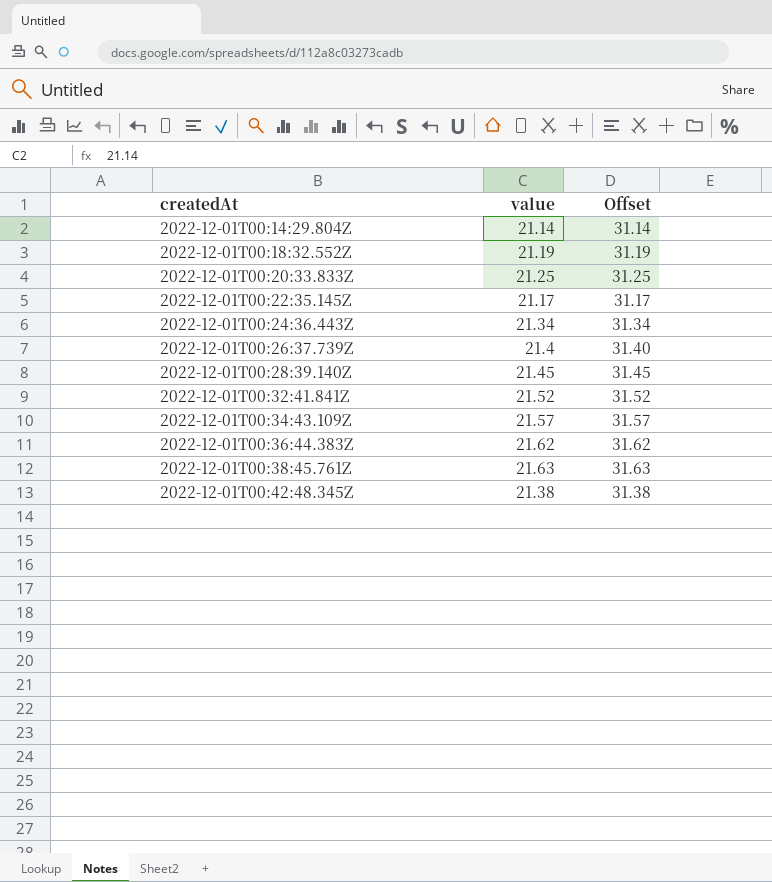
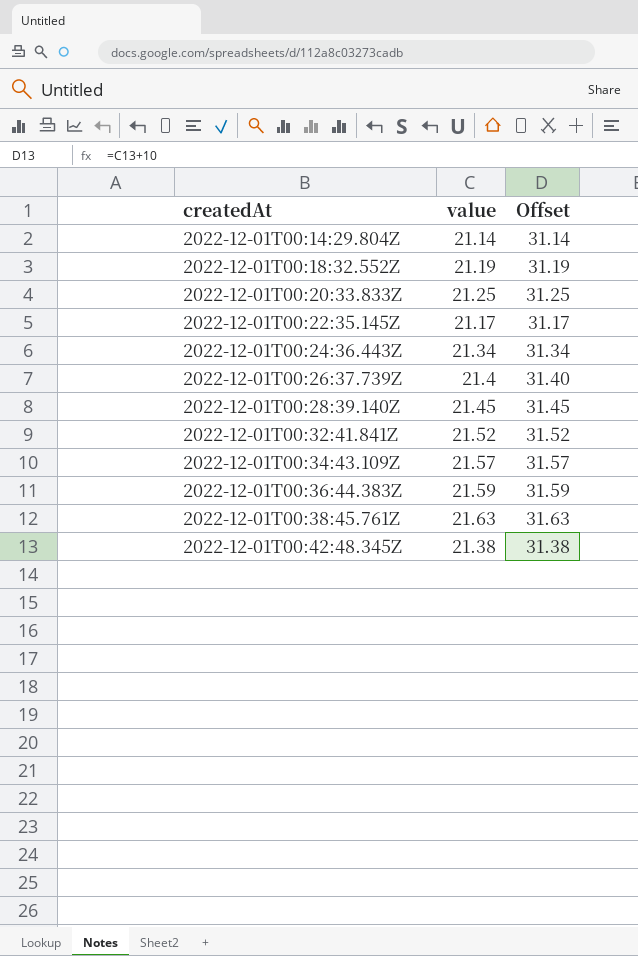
2022-12-01T00:36:44.383Z | value: 21.62 -> 21.59
2022-12-01T00:36:44.383Z | Offset: 31.62 -> 31.59

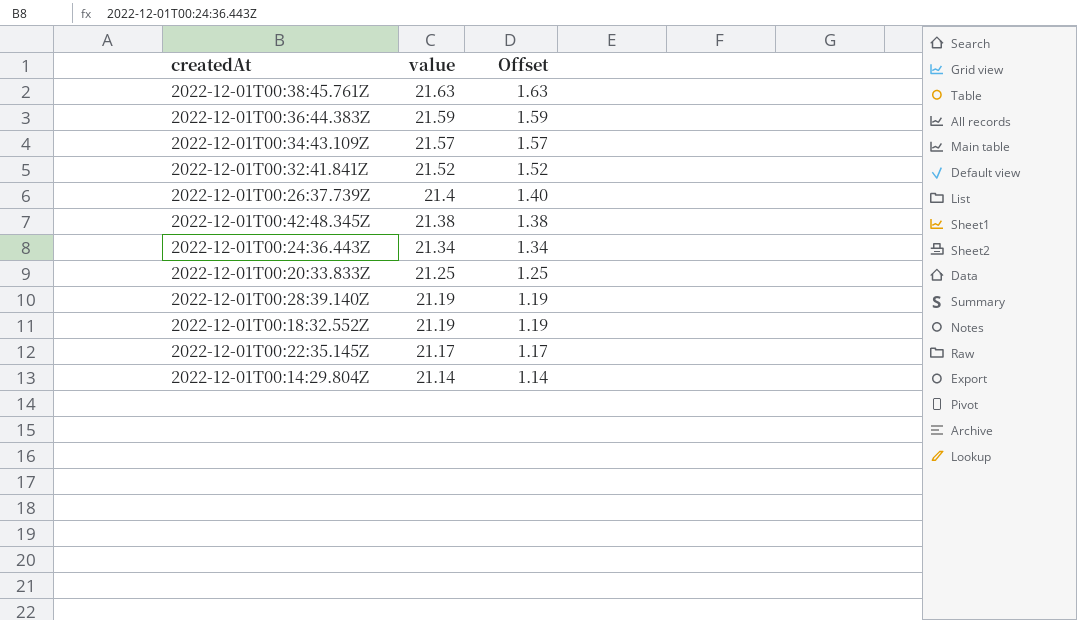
row order: createdAt ascending -> value descending
column Offset | formula: [value] + 10 -> [value] - 20
2022-12-01T00:28:39.140Z | value: 21.45 -> 21.19

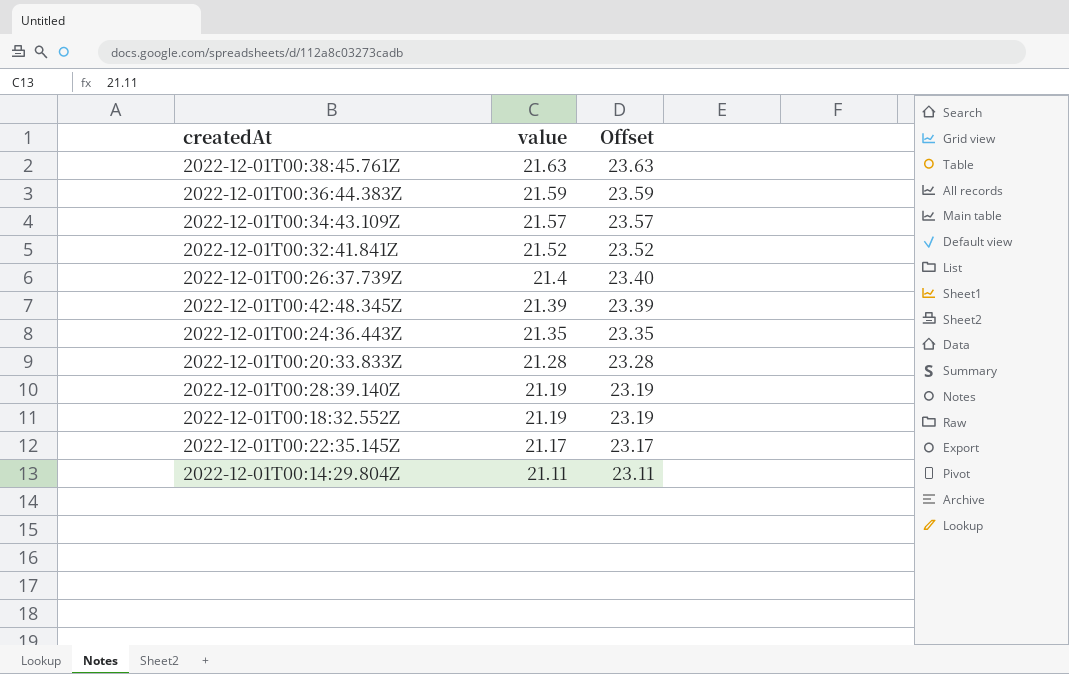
column Offset | formula: [value] - 20 -> [value] + 2
2022-12-01T00:42:48.345Z | value: 21.38 -> 21.39
2022-12-01T00:24:36.443Z | value: 21.34 -> 21.35
2022-12-01T00:20:33.833Z | value: 21.25 -> 21.28
2022-12-01T00:14:29.804Z | value: 21.14 -> 21.11

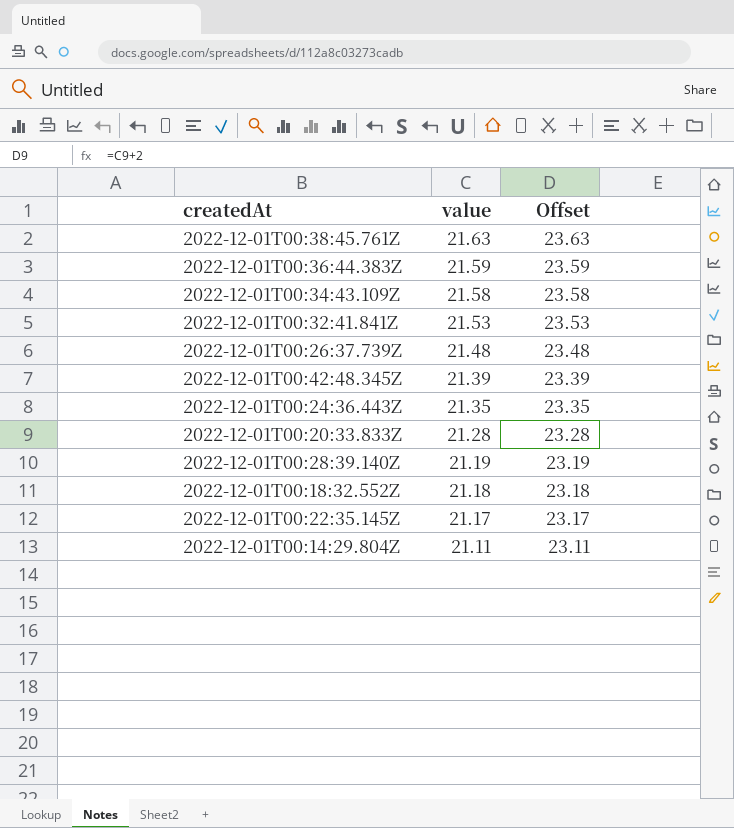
2022-12-01T00:34:43.109Z | value: 21.57 -> 21.58
2022-12-01T00:34:43.109Z | Offset: 23.57 -> 23.58
2022-12-01T00:32:41.841Z | value: 21.52 -> 21.53
2022-12-01T00:32:41.841Z | Offset: 23.52 -> 23.53
2022-12-01T00:26:37.739Z | value: 21.4 -> 21.48
2022-12-01T00:26:37.739Z | Offset: 23.40 -> 23.48
2022-12-01T00:18:32.552Z | value: 21.19 -> 21.18
2022-12-01T00:18:32.552Z | Offset: 23.19 -> 23.18

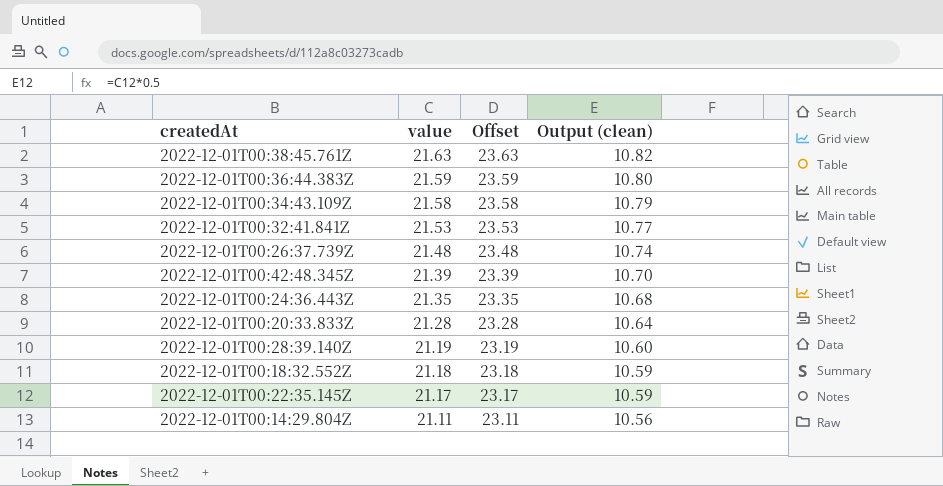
column Output (clean) | formula: none -> [value] * 0.5

